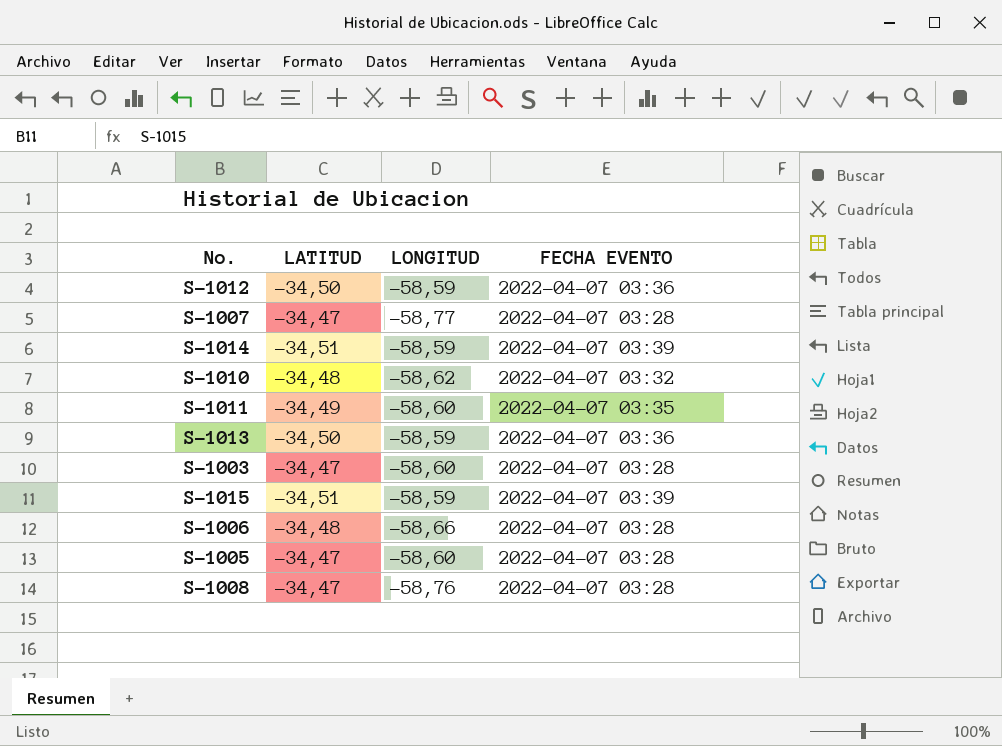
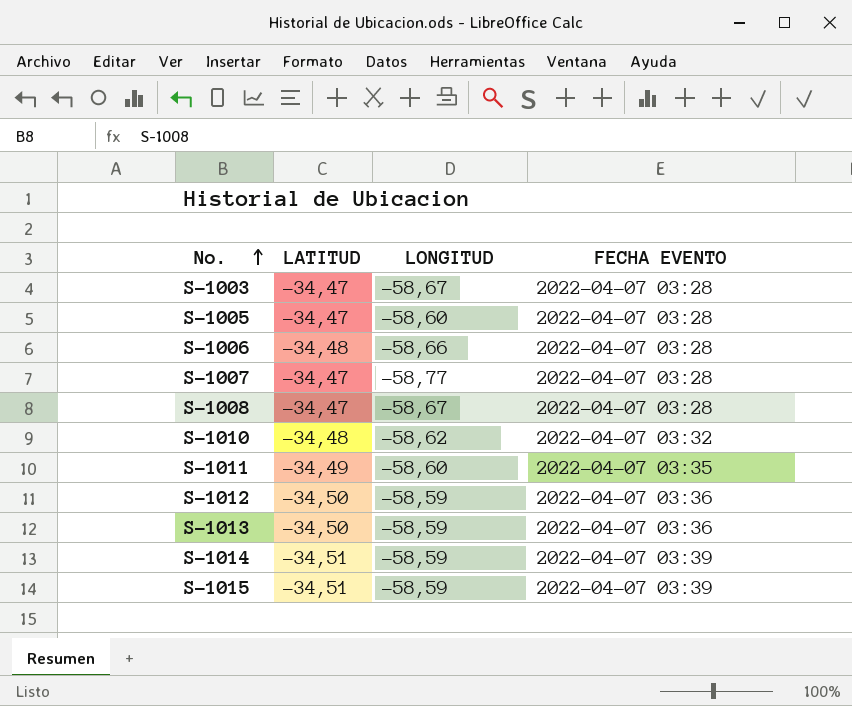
row order: none -> No. ascending
S-1003 | LONGITUD: -58,60 -> -58,67
S-1008 | LONGITUD: -58,76 -> -58,67

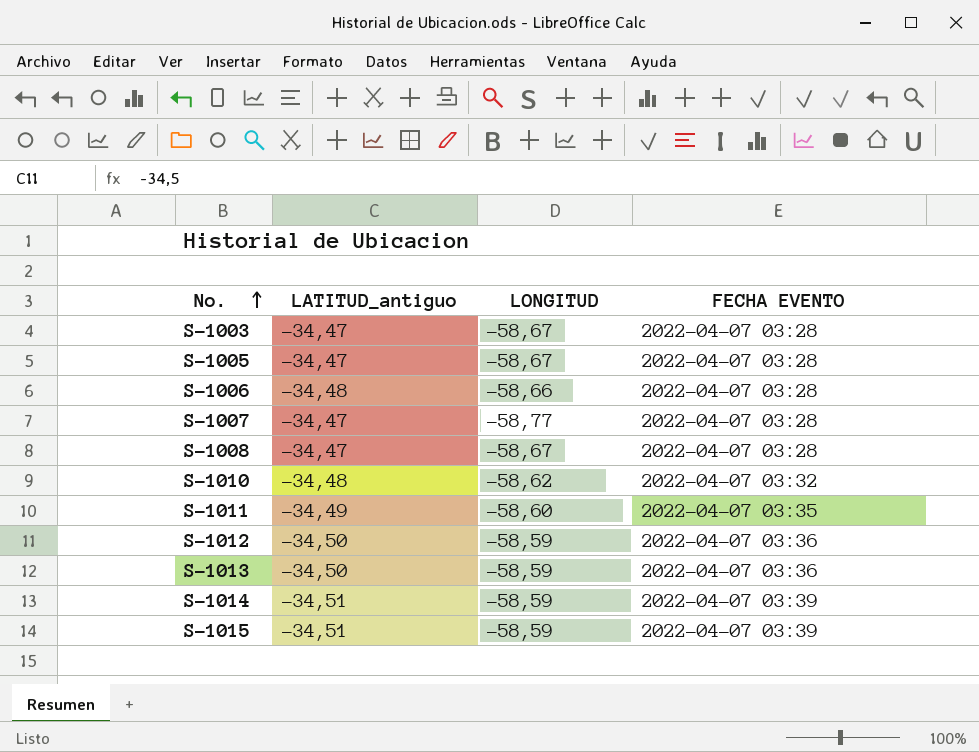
column name: LATITUD -> LATITUD_antiguo
S-1005 | LONGITUD: -58,60 -> -58,67

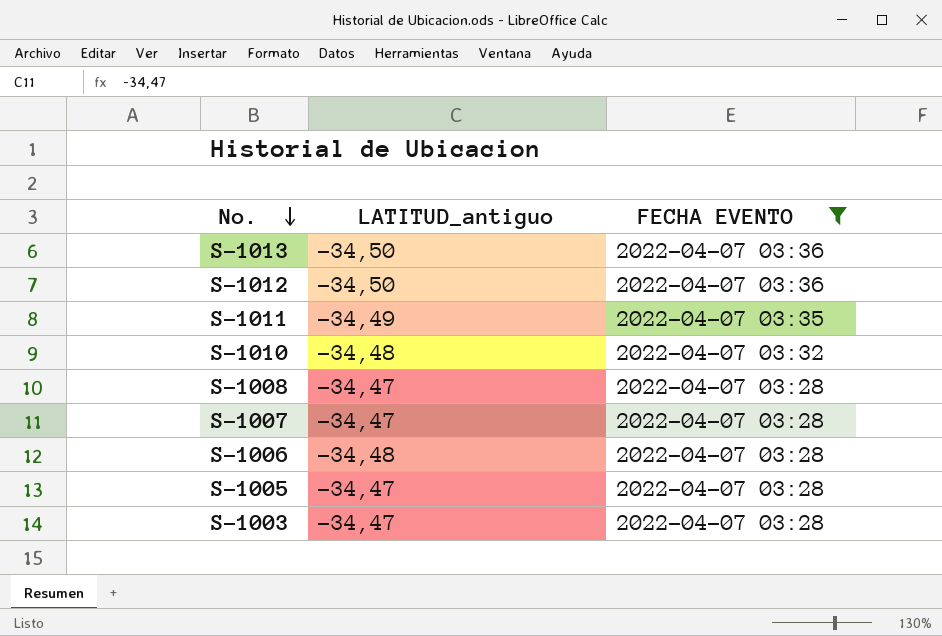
filter: none -> FECHA EVENTO != 2022-04-07 03:39
row order: No. ascending -> No. descending
column LONGITUD | position: 3 -> none

